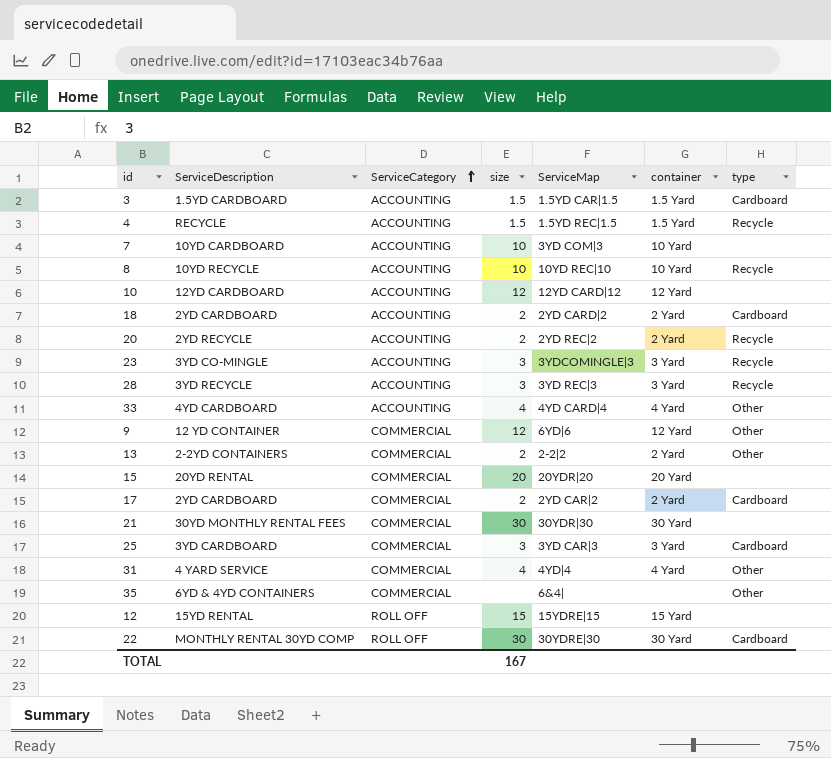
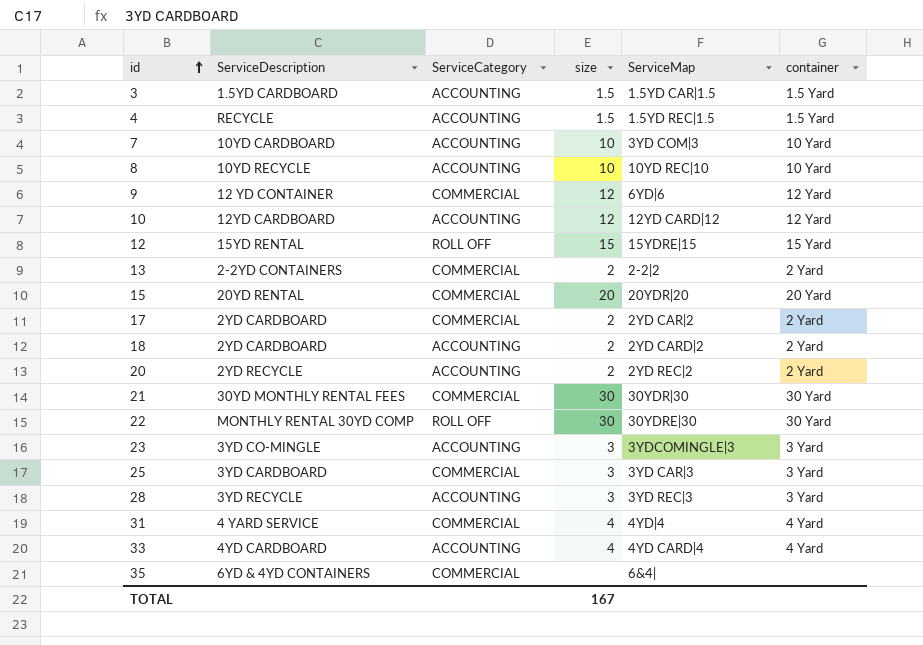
row order: ServiceCategory ascending -> id ascending
column type | position: 7 -> none

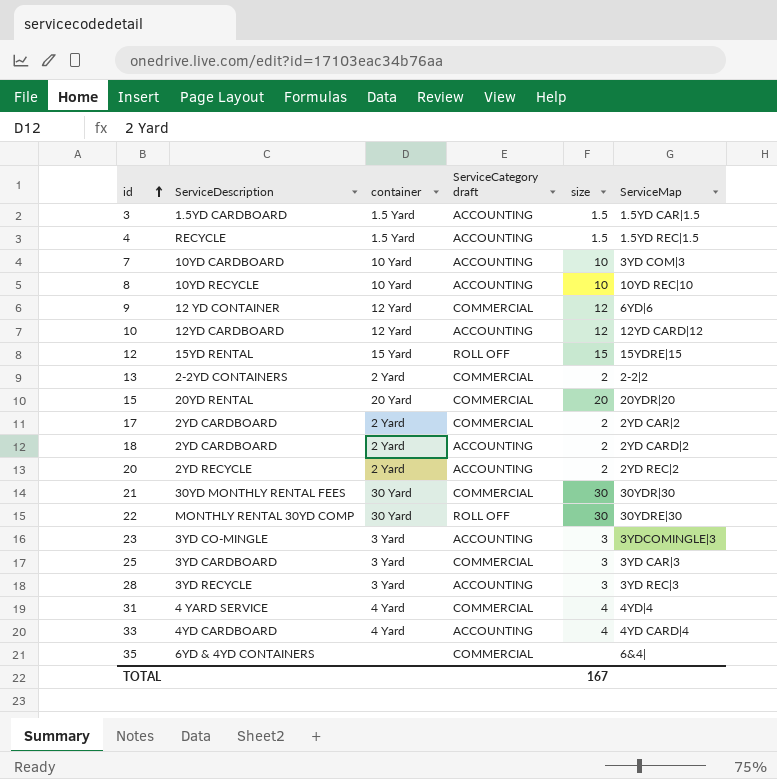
column container | position: 6 -> 3
column name: ServiceCategory -> ServiceCategory draft

